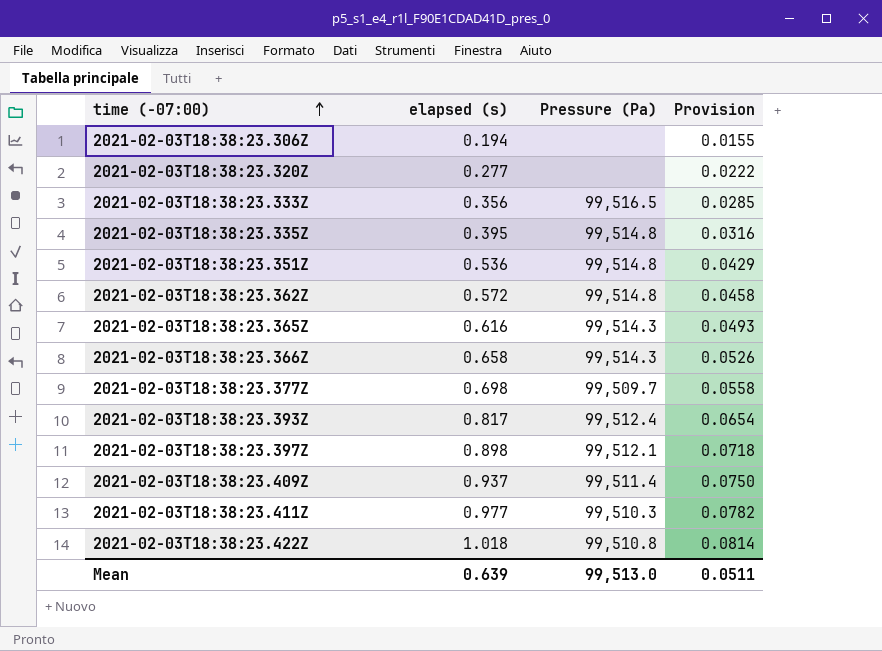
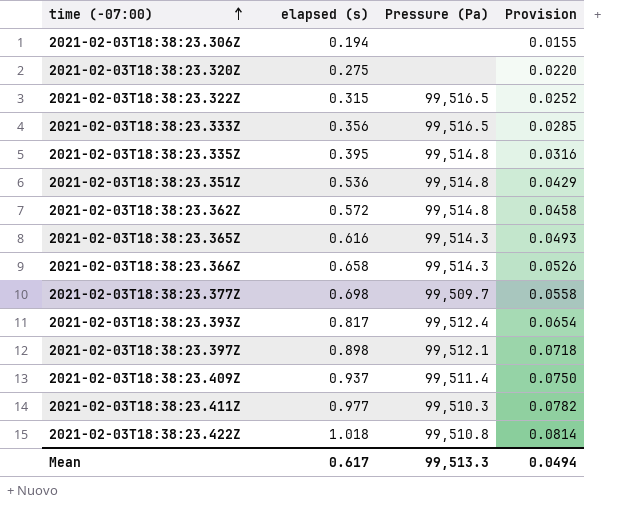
2021-02-03T18:38:23.320Z | elapsed (s): 0.277 -> 0.275
2021-02-03T18:38:23.320Z | Provision: 0.0222 -> 0.0220
row 2021-02-03T18:38:23.322Z: none -> 0.315 | 99,516.5 | 0.0252
Mean | elapsed (s): 0.639 -> 0.617
Mean | Pressure (Pa): 99,513.0 -> 99,513.3
Mean | Provision: 0.0511 -> 0.0494

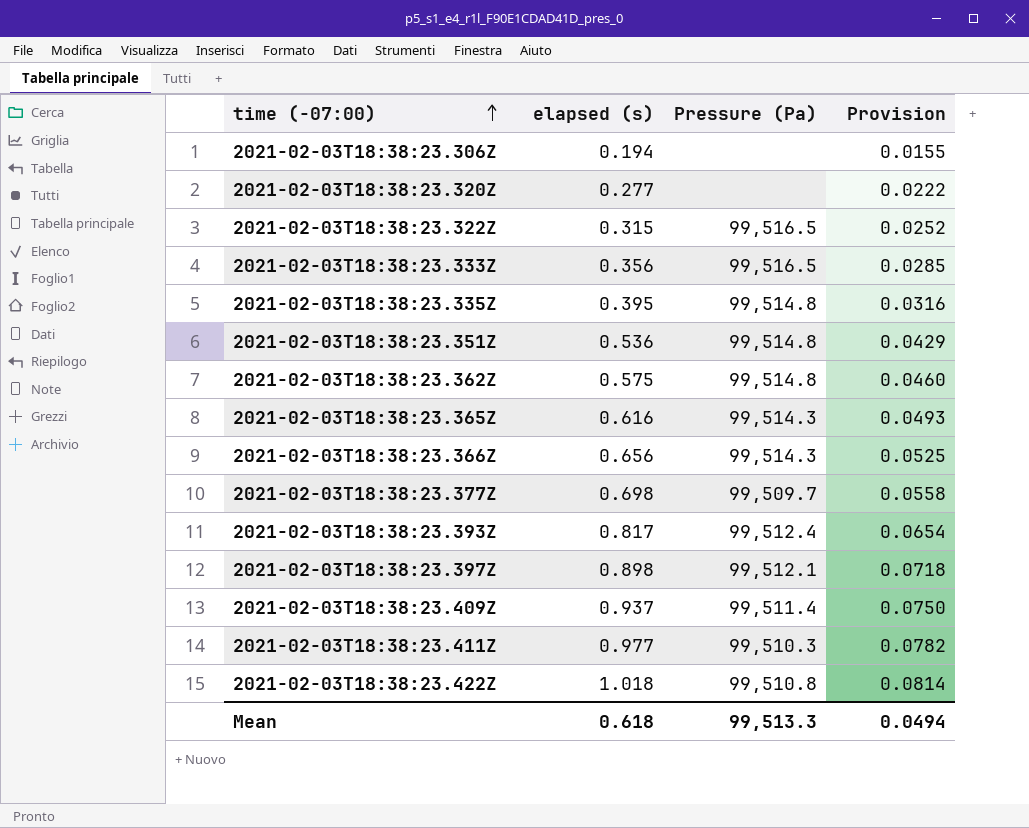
2021-02-03T18:38:23.320Z | elapsed (s): 0.275 -> 0.277
2021-02-03T18:38:23.320Z | Provision: 0.0220 -> 0.0222
2021-02-03T18:38:23.362Z | elapsed (s): 0.572 -> 0.575
2021-02-03T18:38:23.362Z | Provision: 0.0458 -> 0.0460
2021-02-03T18:38:23.366Z | elapsed (s): 0.658 -> 0.656
2021-02-03T18:38:23.366Z | Provision: 0.0526 -> 0.0525
Mean | elapsed (s): 0.617 -> 0.618

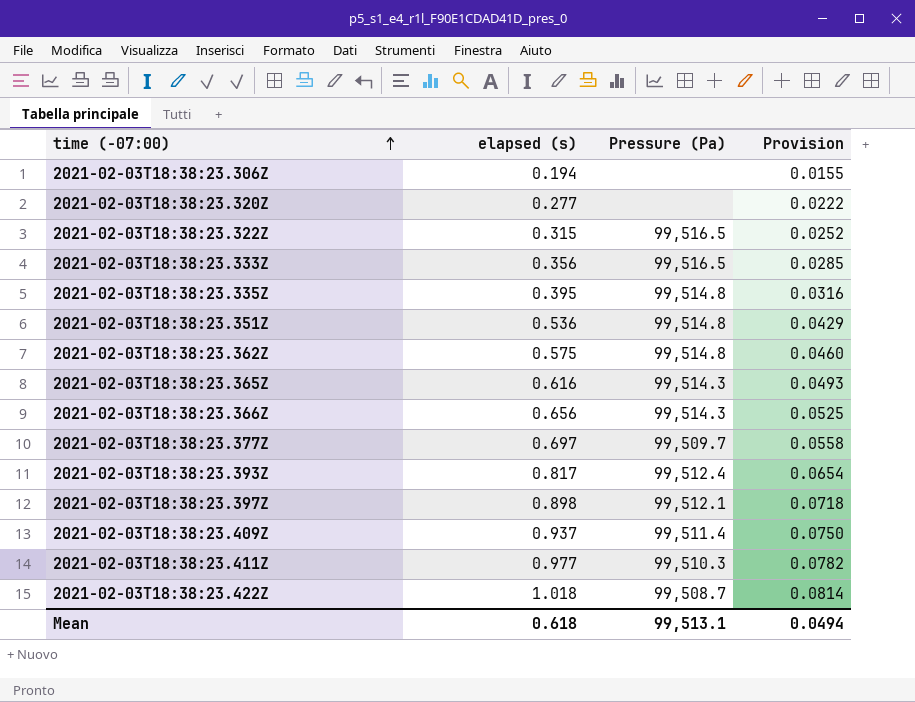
2021-02-03T18:38:23.377Z | elapsed (s): 0.698 -> 0.697
2021-02-03T18:38:23.422Z | Pressure (Pa): 99,510.8 -> 99,508.7
Mean | Pressure (Pa): 99,513.3 -> 99,513.1

